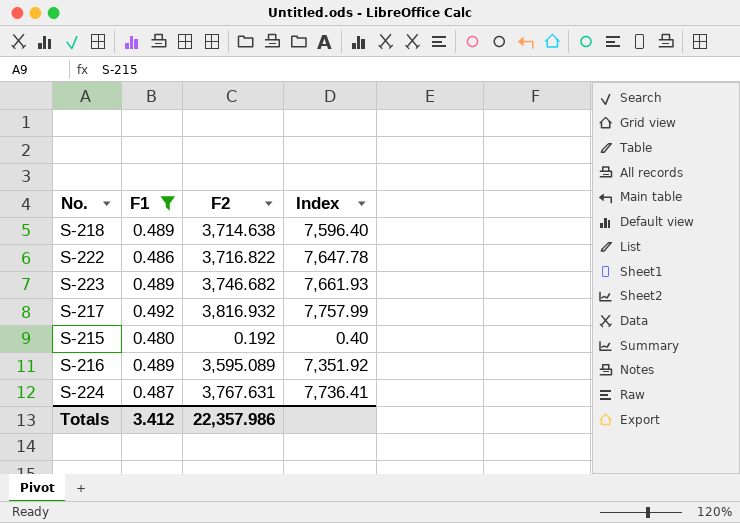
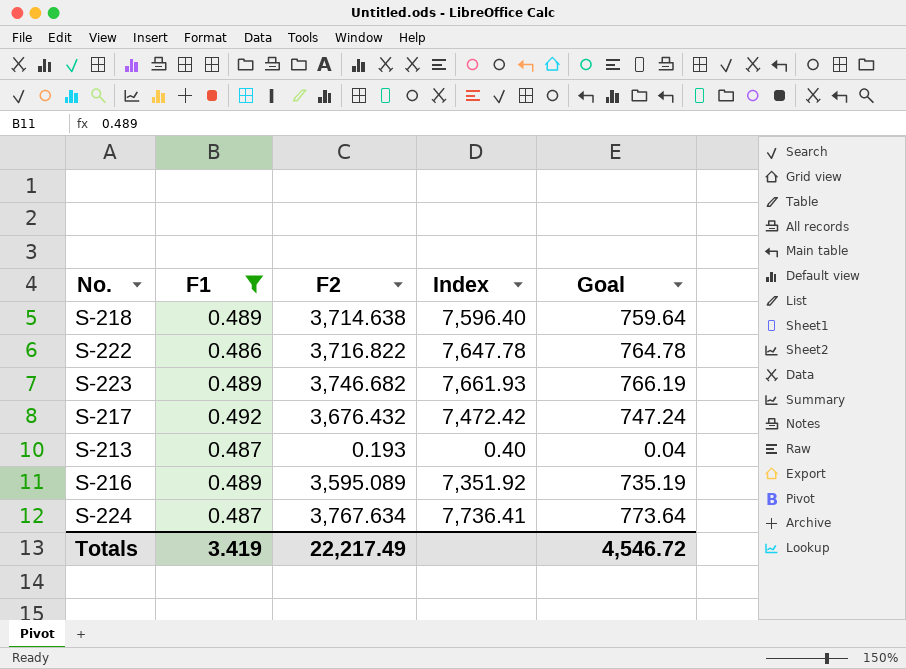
column Goal | formula: none -> [Index] * 0.1
row S-215: 0.480 | 0.192 | 0.40 -> none
S-217 | F2: 3,816.932 -> 3,676.432
S-217 | Index: 7,757.99 -> 7,472.42
row S-213: none -> 0.487 | 0.193 | 0.40 | 0.04
S-224 | F2: 3,767.631 -> 3,767.634
Totals | F1: 3.412 -> 3.419
Totals | F2: 22,357.986 -> 22,217.49

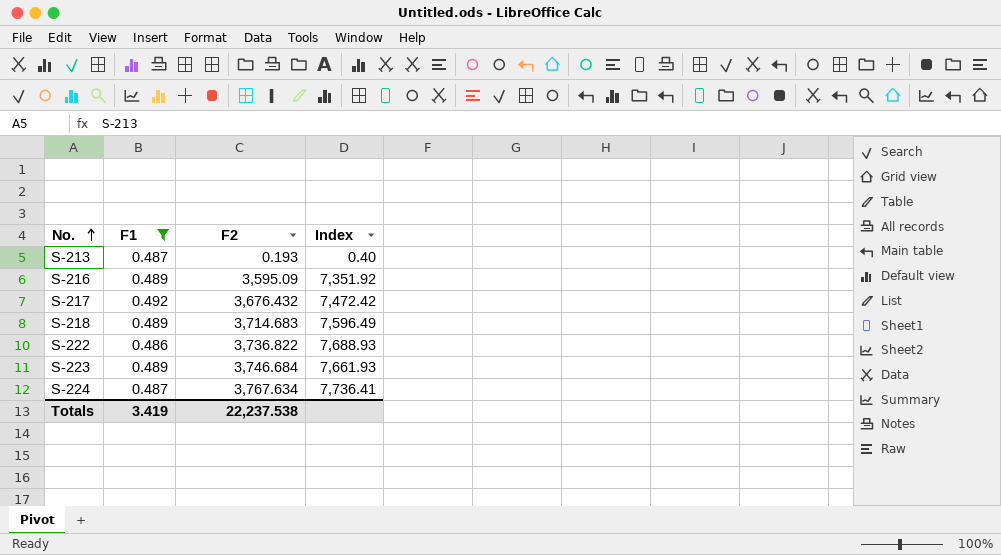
row order: none -> No. ascending
column Goal | formula: [Index] * 0.1 -> none
S-216 | F2: 3,595.089 -> 3,595.09
S-218 | F2: 3,714.638 -> 3,714.683
S-218 | Index: 7,596.40 -> 7,596.49
S-222 | F2: 3,716.822 -> 3,736.822
S-222 | Index: 7,647.78 -> 7,688.93
S-223 | F2: 3,746.682 -> 3,746.684
Totals | F2: 22,217.49 -> 22,237.538

